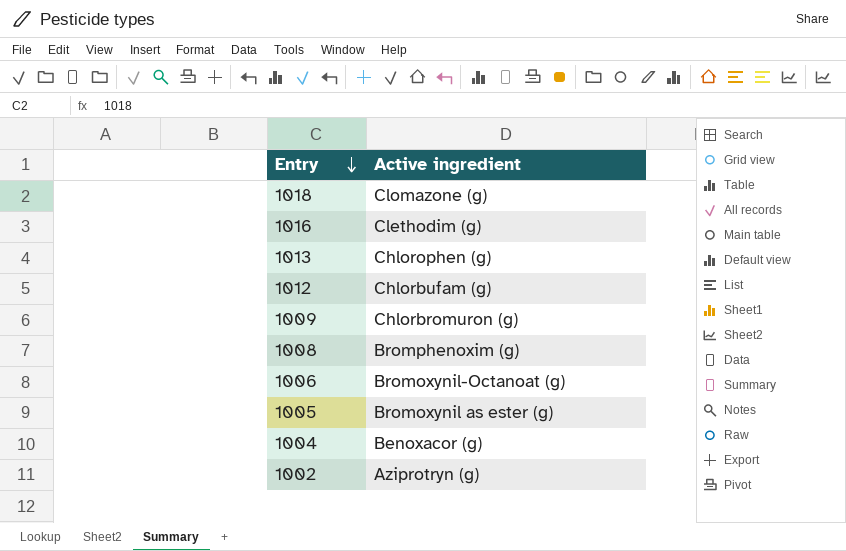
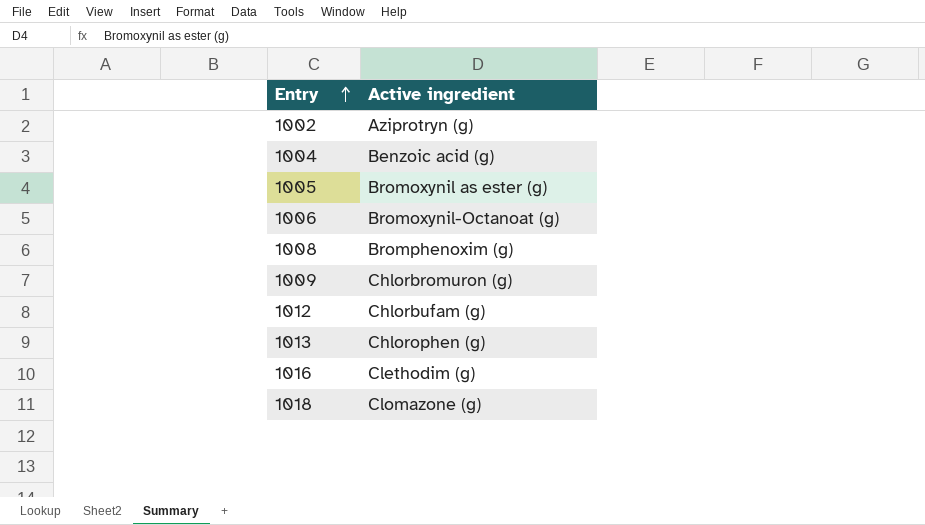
row order: Entry descending -> Entry ascending
1004 | Active ingredient: Benoxacor (g) -> Benzoic acid (g)

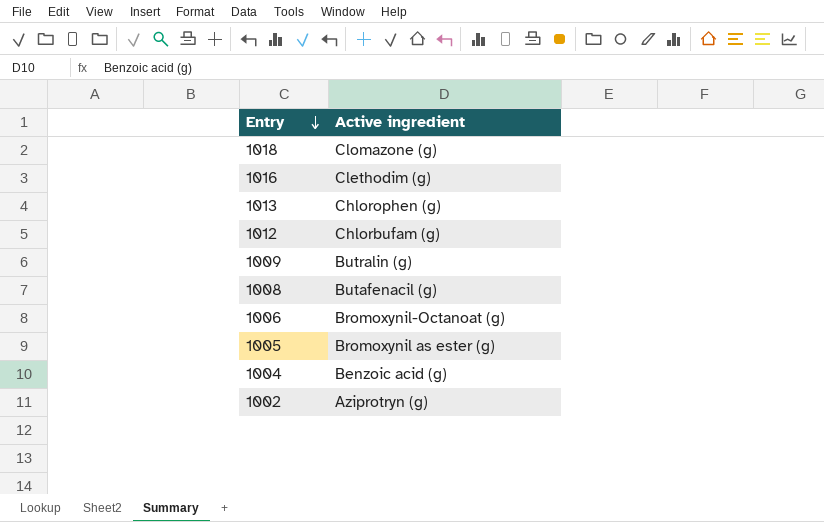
row order: Entry ascending -> Entry descending
1009 | Active ingredient: Chlorbromuron (g) -> Butralin (g)
1008 | Active ingredient: Bromphenoxim (g) -> Butafenacil (g)

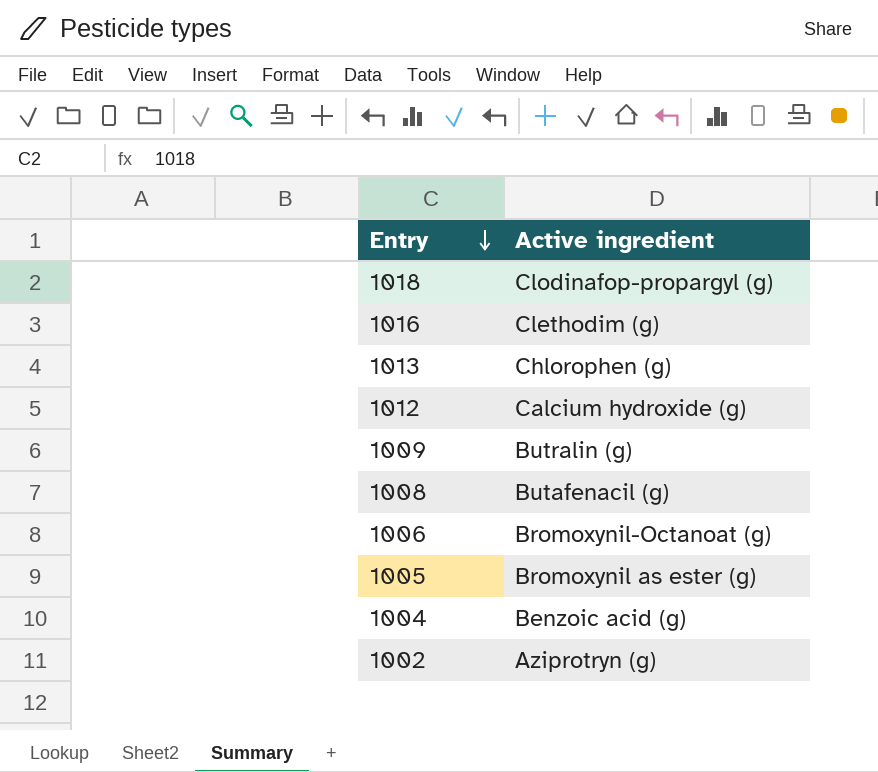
1018 | Active ingredient: Clomazone (g) -> Clodinafop-propargyl (g)
1012 | Active ingredient: Chlorbufam (g) -> Calcium hydroxide (g)

